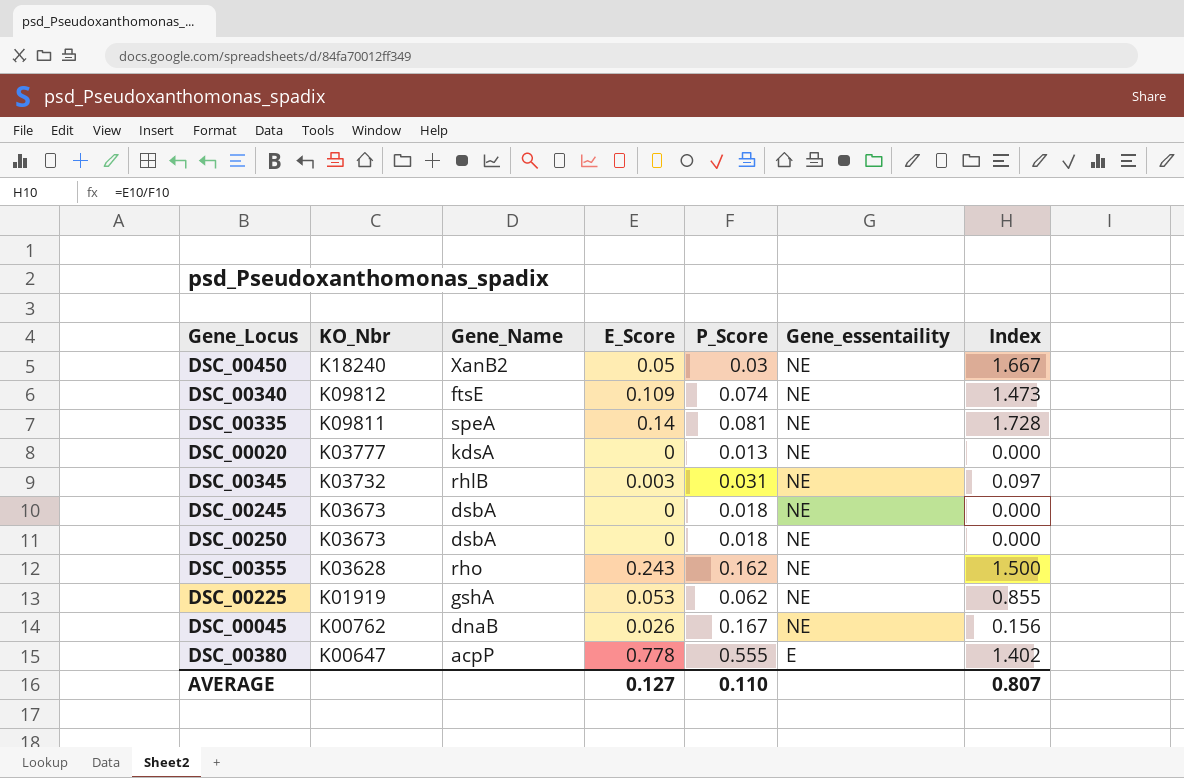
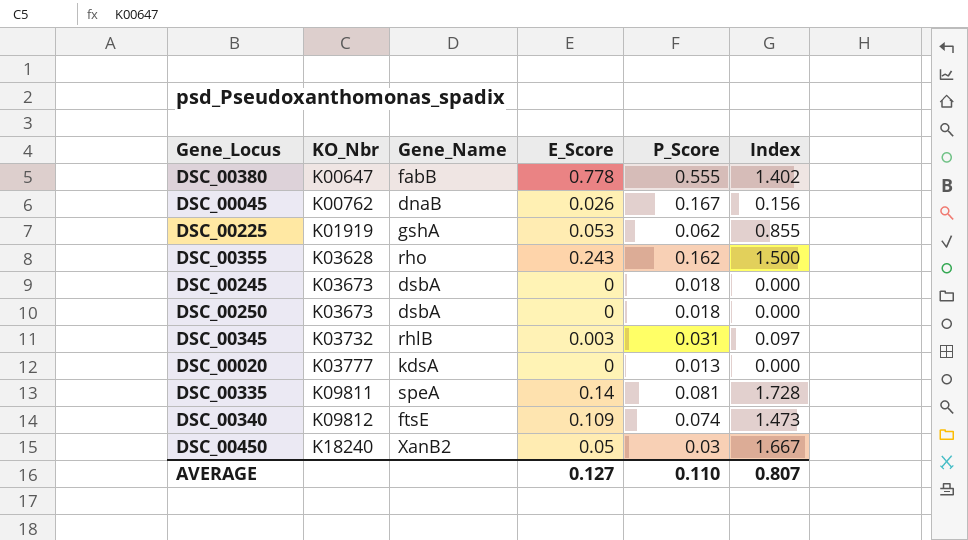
row order: KO_Nbr descending -> KO_Nbr ascending
column Gene_essentaility | position: 6 -> none
DSC_00380 | Gene_Name: acpP -> fabB

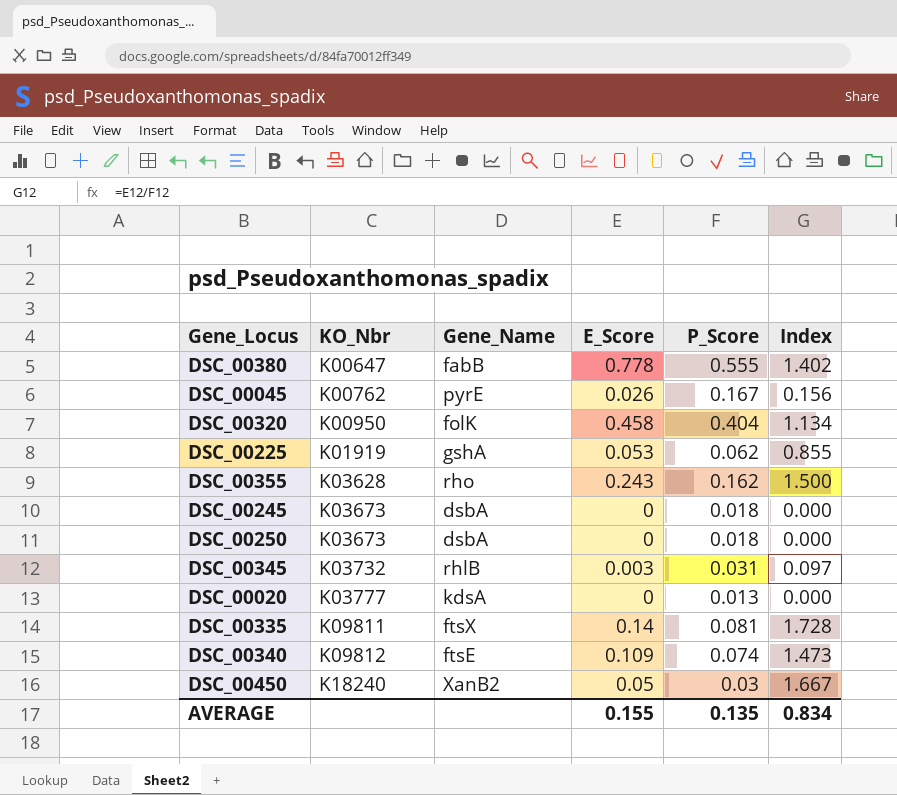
DSC_00045 | Gene_Name: dnaB -> pyrE
row DSC_00320: none -> K00950 | folK | 0.458 | 0.404 | 1.134
DSC_00335 | Gene_Name: speA -> ftsX
AVERAGE | E_Score: 0.127 -> 0.155
AVERAGE | P_Score: 0.110 -> 0.135
AVERAGE | Index: 0.807 -> 0.834

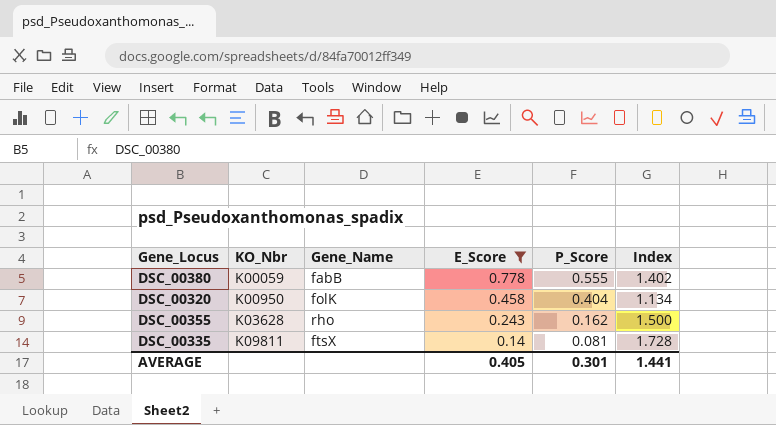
filter: none -> E_Score >= 0.14
DSC_00380 | KO_Nbr: K00647 -> K00059
AVERAGE | E_Score: 0.155 -> 0.405
AVERAGE | P_Score: 0.135 -> 0.301
AVERAGE | Index: 0.834 -> 1.441

